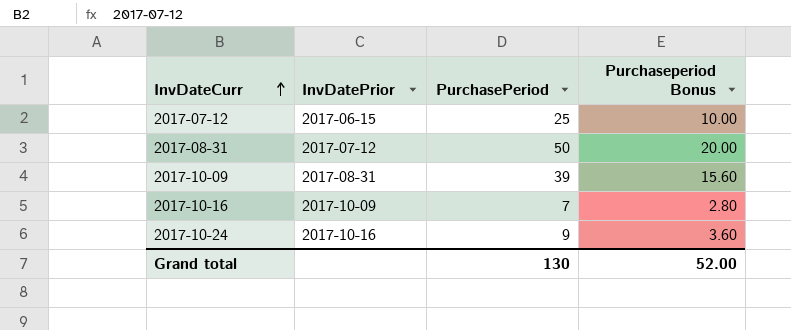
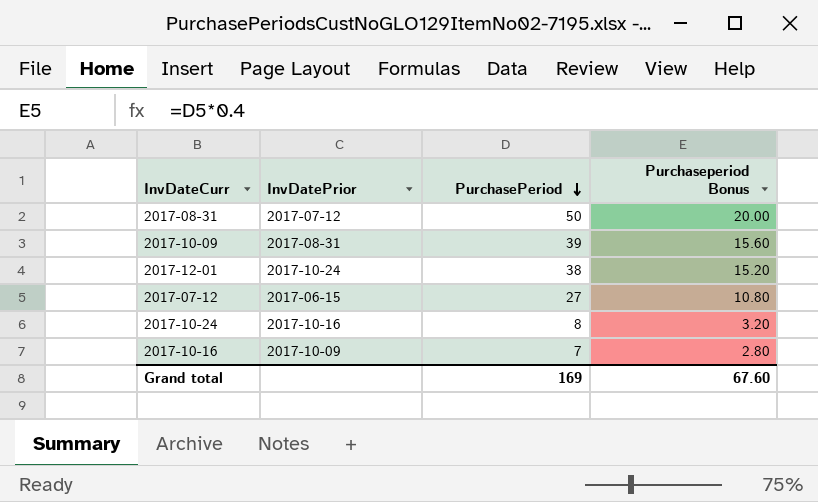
row order: InvDateCurr ascending -> PurchasePeriod descending
row 2017-12-01: none -> 2017-10-24 | 38 | 15.20
2017-07-12 | PurchasePeriod: 25 -> 27
2017-07-12 | Purchaseperiod Bonus: 10.00 -> 10.80
2017-10-24 | PurchasePeriod: 9 -> 8
2017-10-24 | Purchaseperiod Bonus: 3.60 -> 3.20
Grand total | PurchasePeriod: 130 -> 169
Grand total | Purchaseperiod Bonus: 52.00 -> 67.60

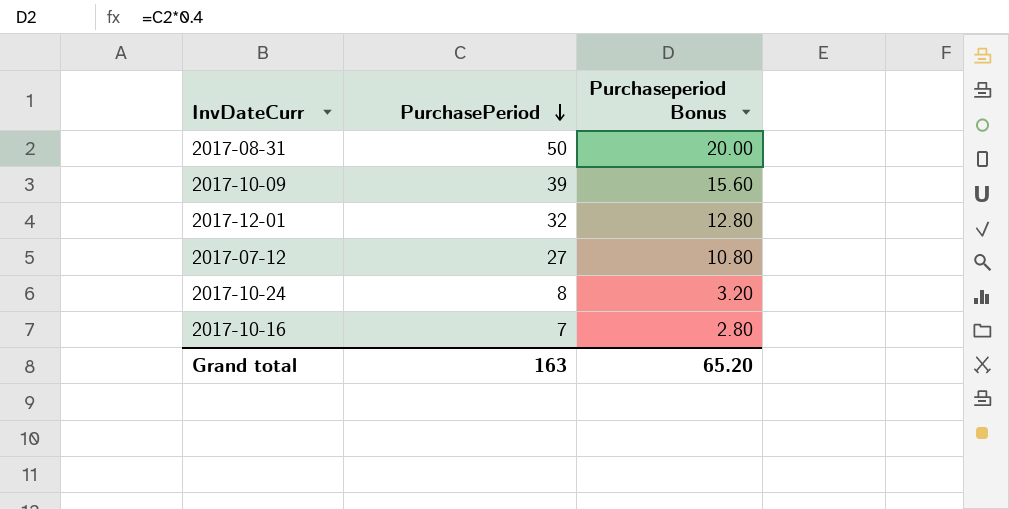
column InvDatePrior | position: 2 -> none
2017-12-01 | PurchasePeriod: 38 -> 32
2017-12-01 | Purchaseperiod Bonus: 15.20 -> 12.80
Grand total | PurchasePeriod: 169 -> 163
Grand total | Purchaseperiod Bonus: 67.60 -> 65.20

